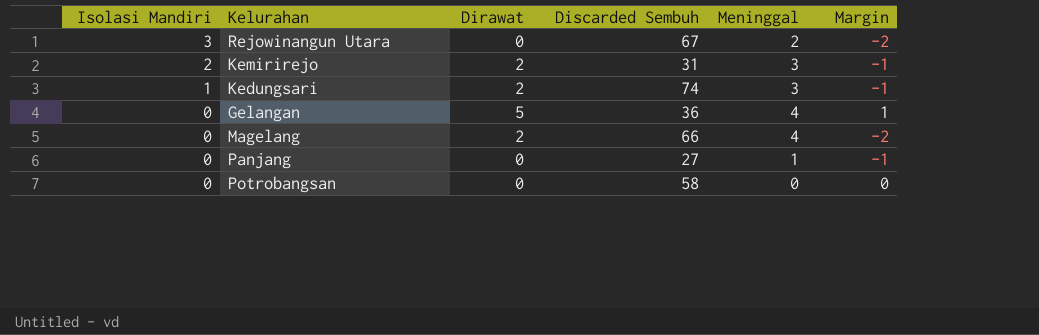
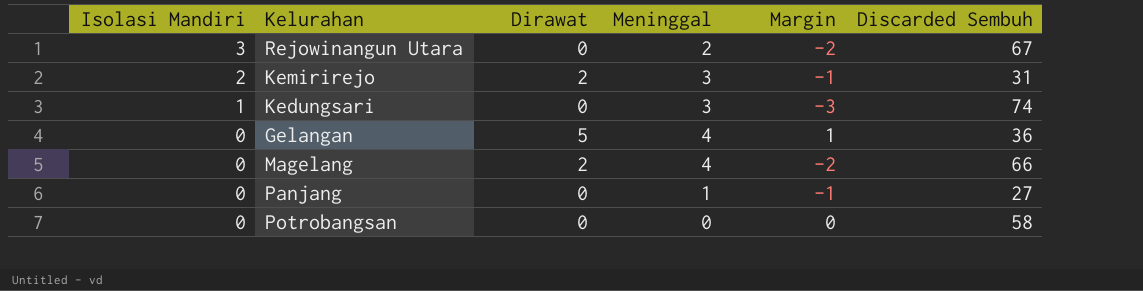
column Discarded Sembuh | position: 4 -> 6
Kedungsari | Dirawat: 2 -> 0
Kedungsari | Margin: -1 -> -3

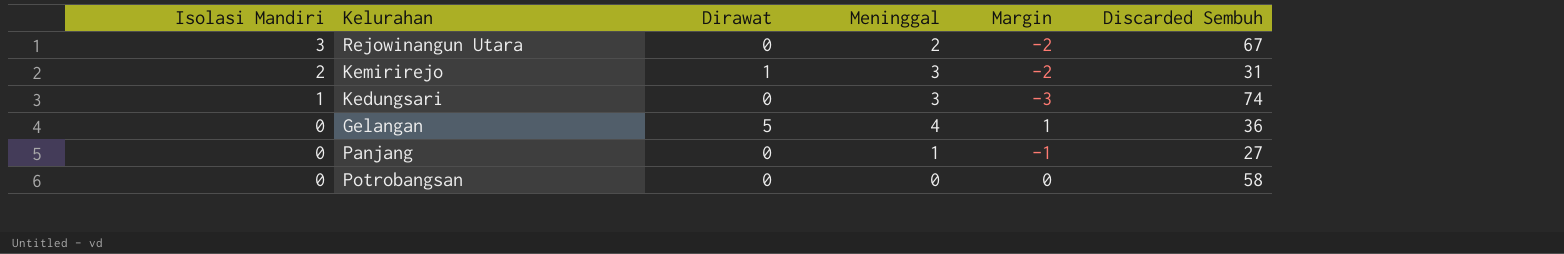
row Magelang: 0 | 2 | 4 | -2 | 66 -> none
Kemirirejo | Dirawat: 2 -> 1
Kemirirejo | Margin: -1 -> -2

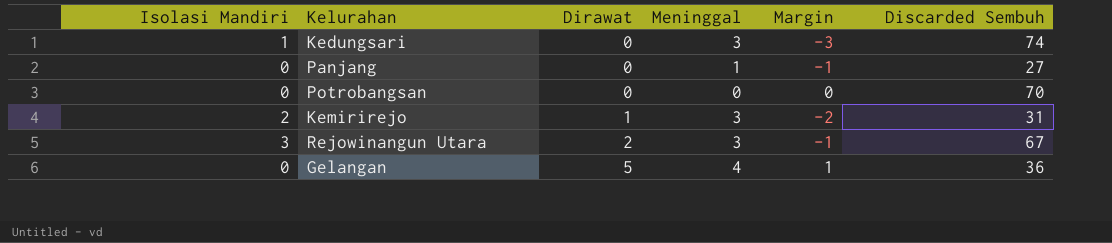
row order: Isolasi Mandiri descending -> Dirawat ascending
Potrobangsan | Discarded Sembuh: 58 -> 70
Rejowinangun Utara | Dirawat: 0 -> 2
Rejowinangun Utara | Meninggal: 2 -> 3
Rejowinangun Utara | Margin: -2 -> -1

